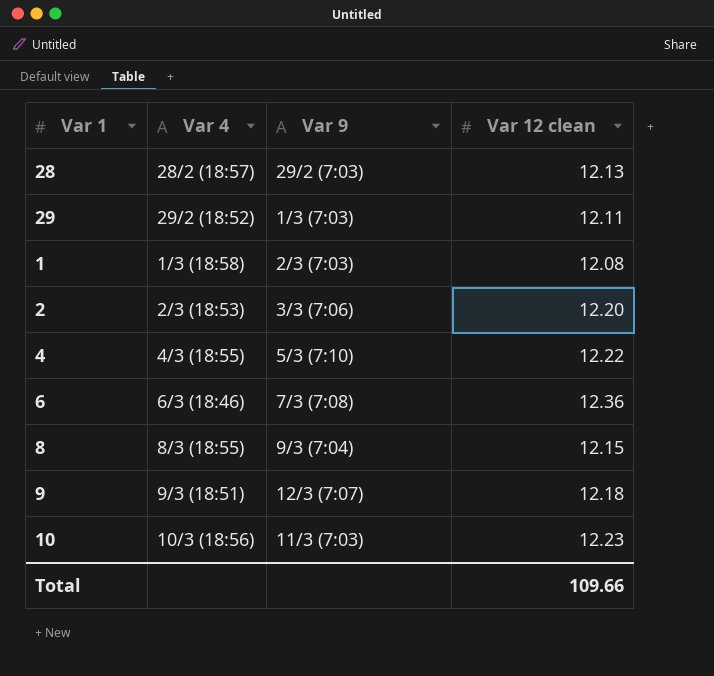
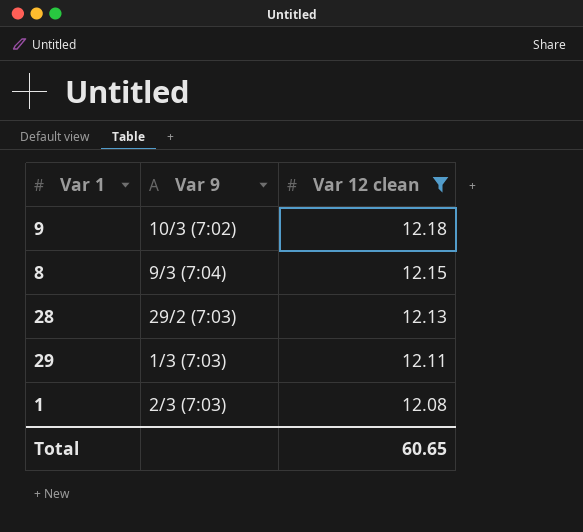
filter: none -> Var 12 clean <= 12.18
row order: none -> Var 12 clean descending
column Var 4 | position: 2 -> none
9 | Var 9: 12/3 (7:07) -> 10/3 (7:02)
Total | Var 12 clean: 109.66 -> 60.65

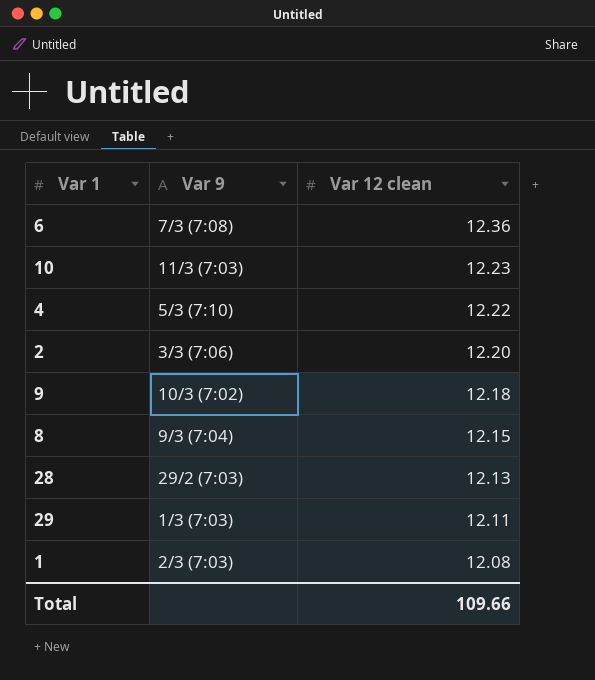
filter: Var 12 clean <= 12.18 -> none
Total | Var 12 clean: 60.65 -> 109.66

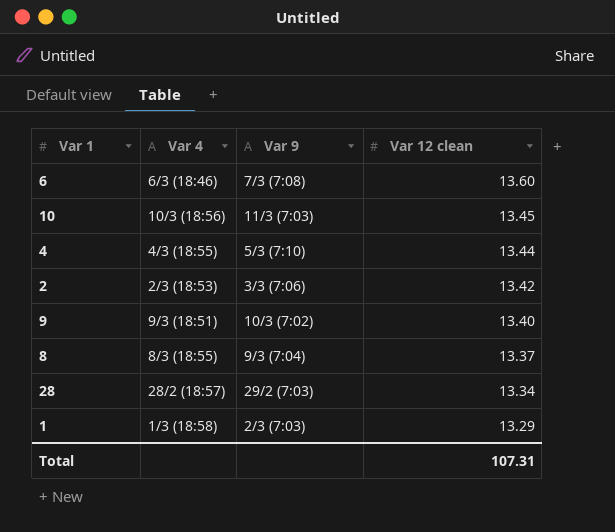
column Var 4 | position: none -> 2
row 29: 1/3 (7:03) | 12.11 -> none
6 | Var 12 clean: 12.36 -> 13.60
10 | Var 12 clean: 12.23 -> 13.45
4 | Var 12 clean: 12.22 -> 13.44
2 | Var 12 clean: 12.20 -> 13.42
9 | Var 12 clean: 12.18 -> 13.40
8 | Var 12 clean: 12.15 -> 13.37
28 | Var 12 clean: 12.13 -> 13.34
1 | Var 12 clean: 12.08 -> 13.29
Total | Var 12 clean: 109.66 -> 107.31

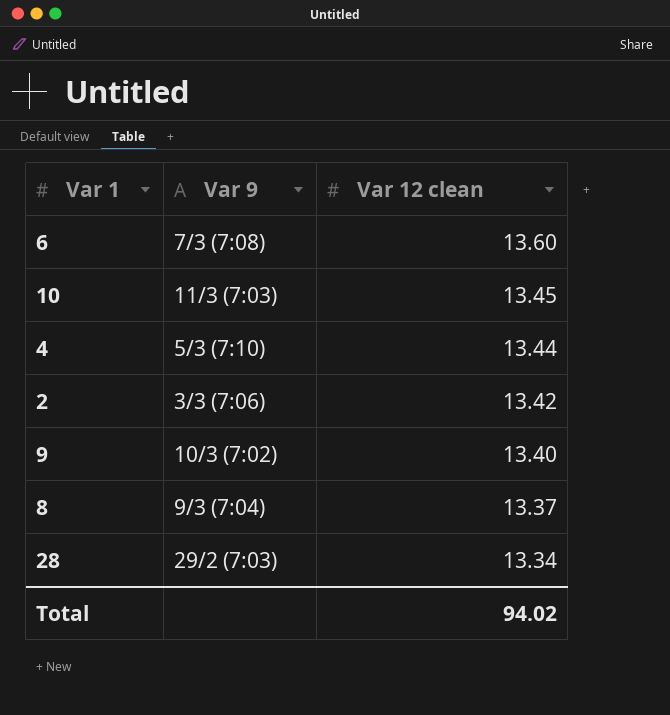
column Var 4 | position: 2 -> none
row 1: 1/3 (18:58) | 2/3 (7:03) | 13.29 -> none
Total | Var 12 clean: 107.31 -> 94.02

